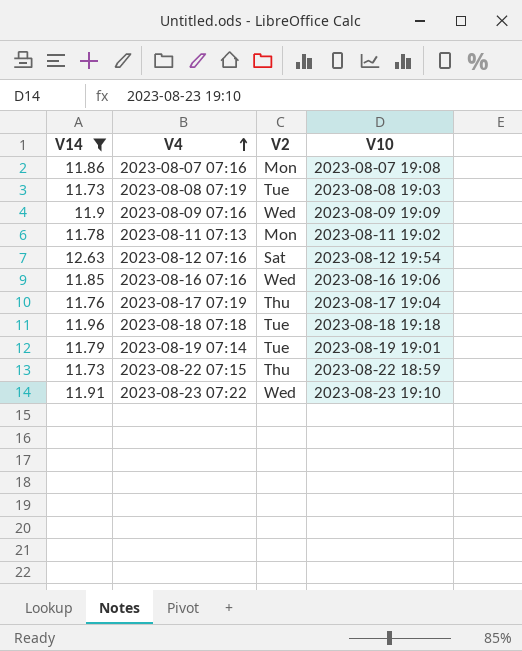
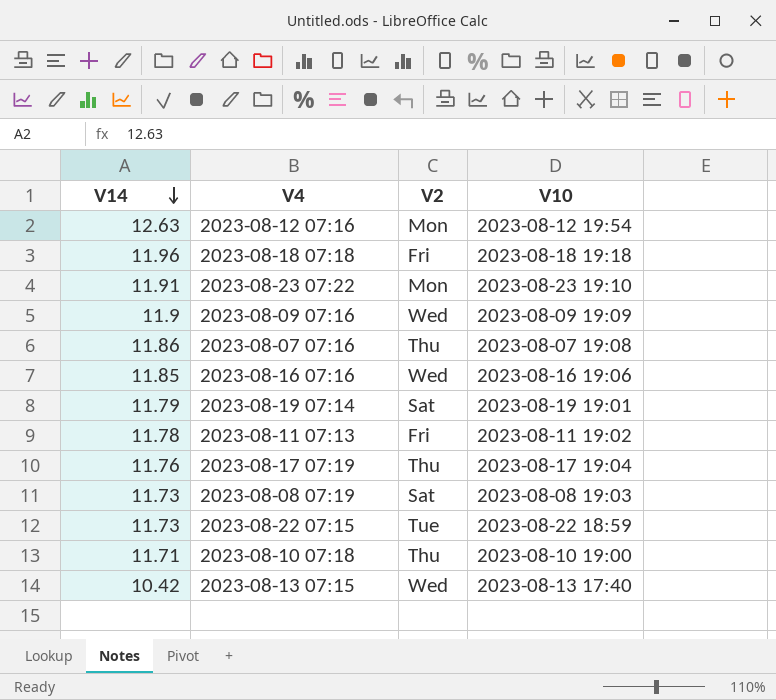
filter: V14 >= 11.73 -> none
row order: V4 ascending -> V14 descending
2023-08-12 07:16 | V2: Sat -> Mon
2023-08-18 07:18 | V2: Tue -> Fri
2023-08-23 07:22 | V2: Wed -> Mon
2023-08-07 07:16 | V2: Mon -> Thu
2023-08-19 07:14 | V2: Tue -> Sat
2023-08-11 07:13 | V2: Mon -> Fri
2023-08-08 07:19 | V2: Tue -> Sat
2023-08-22 07:15 | V2: Thu -> Tue

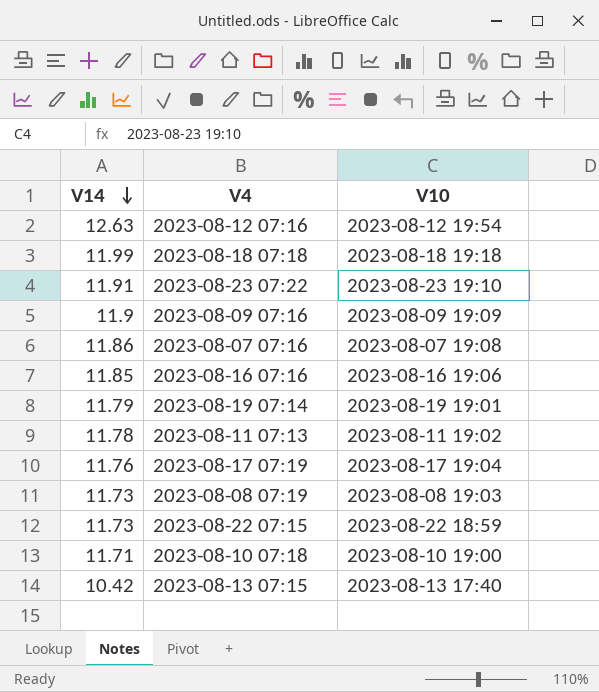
column V2 | position: 3 -> none
2023-08-18 07:18 | V14: 11.96 -> 11.99

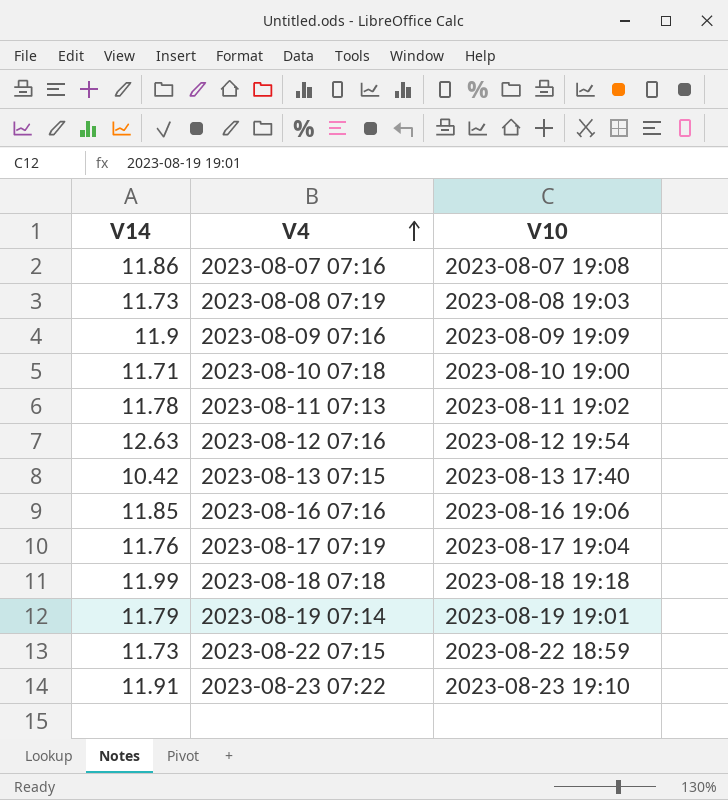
row order: V14 descending -> V4 ascending

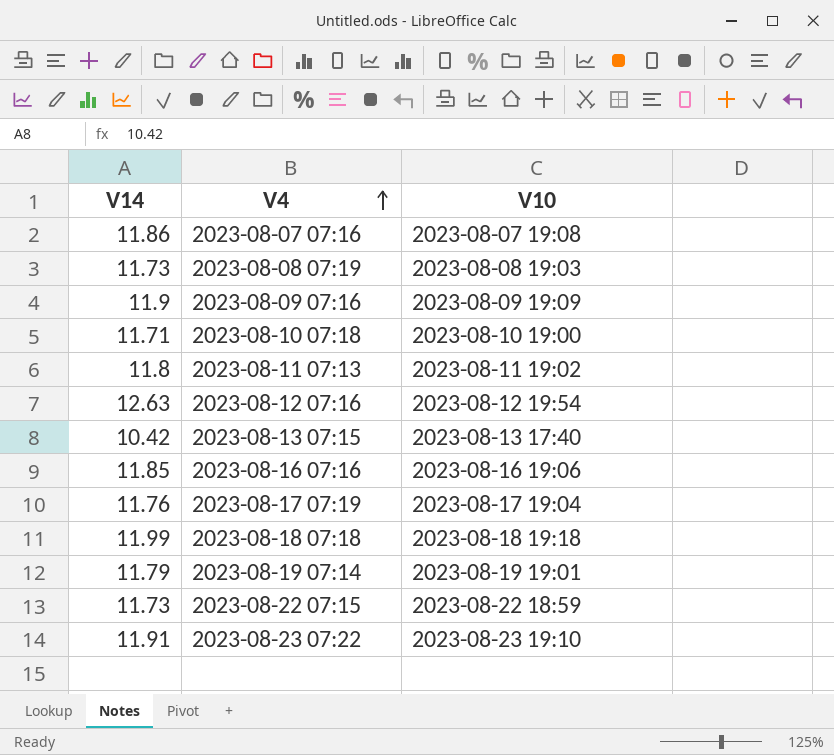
2023-08-11 07:13 | V14: 11.78 -> 11.8

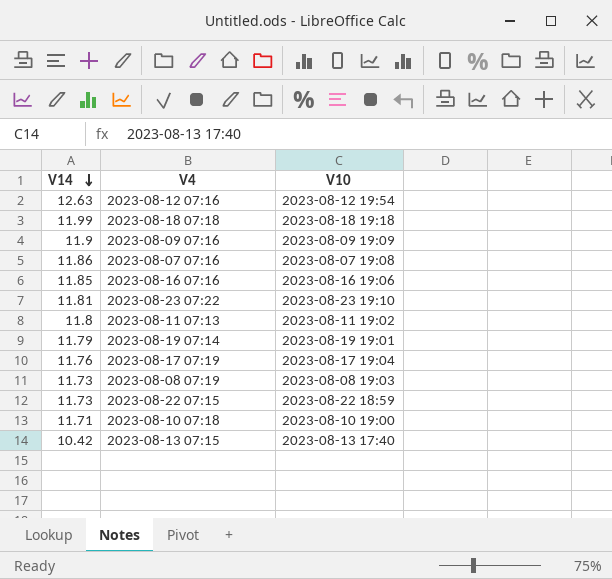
row order: V4 ascending -> V14 descending
2023-08-23 07:22 | V14: 11.91 -> 11.81

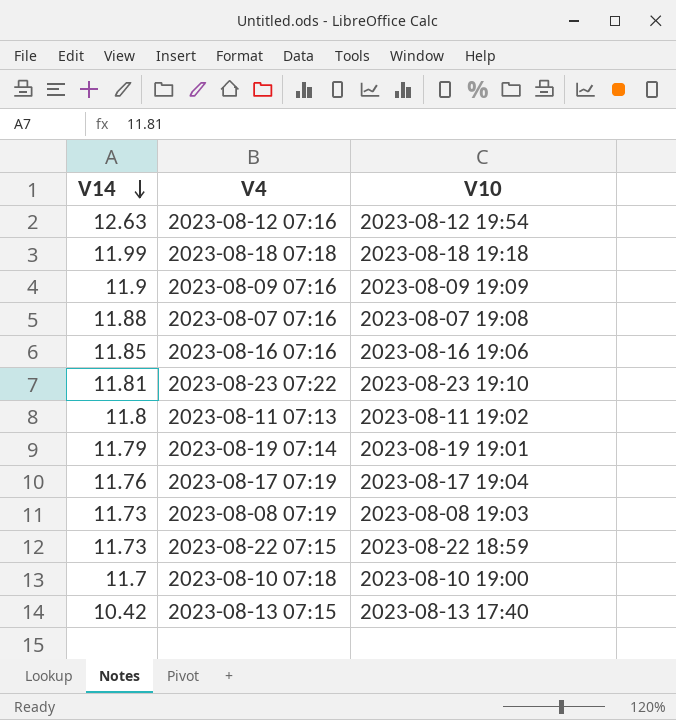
2023-08-07 07:16 | V14: 11.86 -> 11.88
2023-08-10 07:18 | V14: 11.71 -> 11.7

